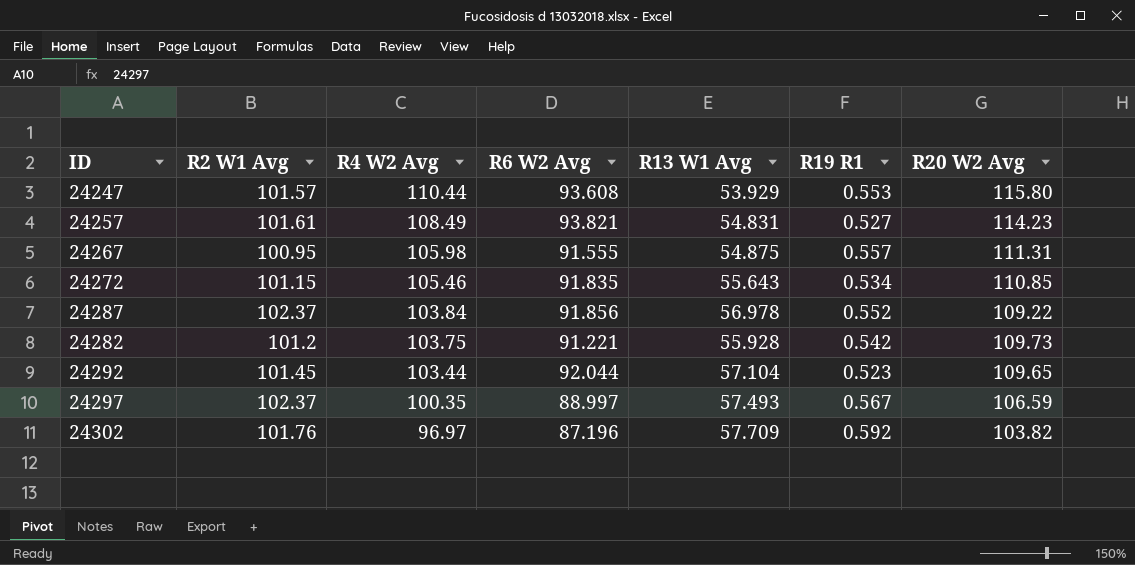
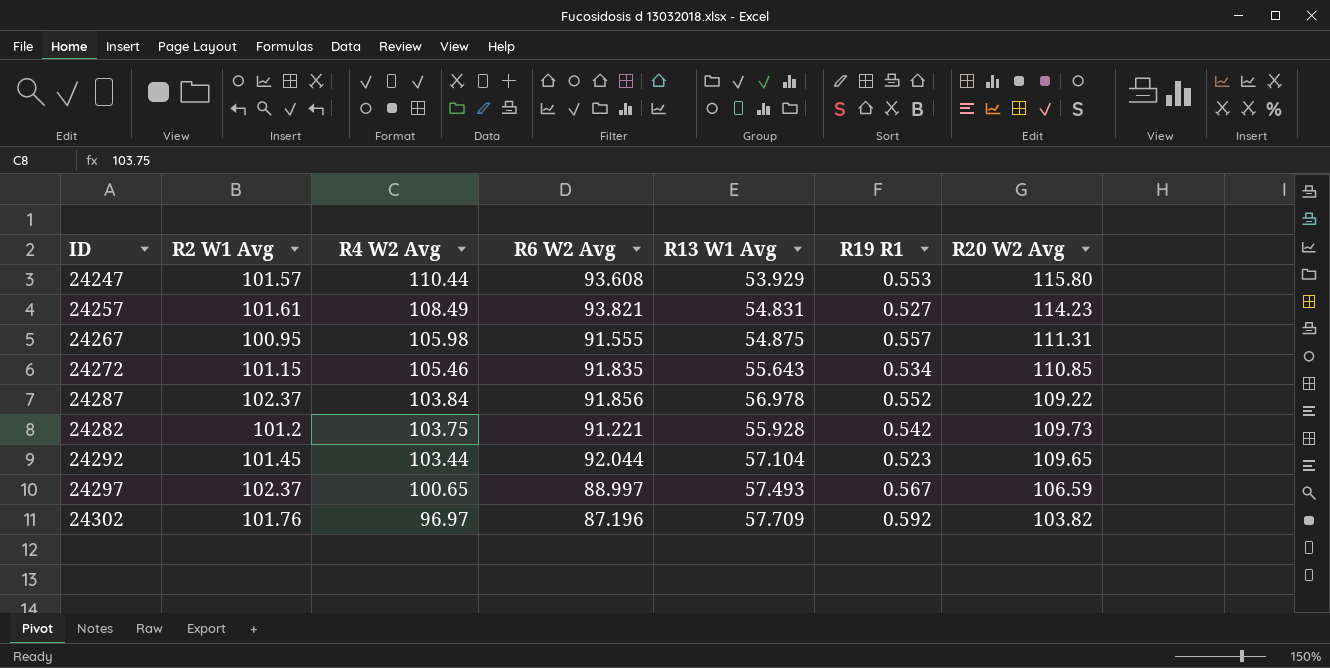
24297 | R4 W2 Avg: 100.35 -> 100.65

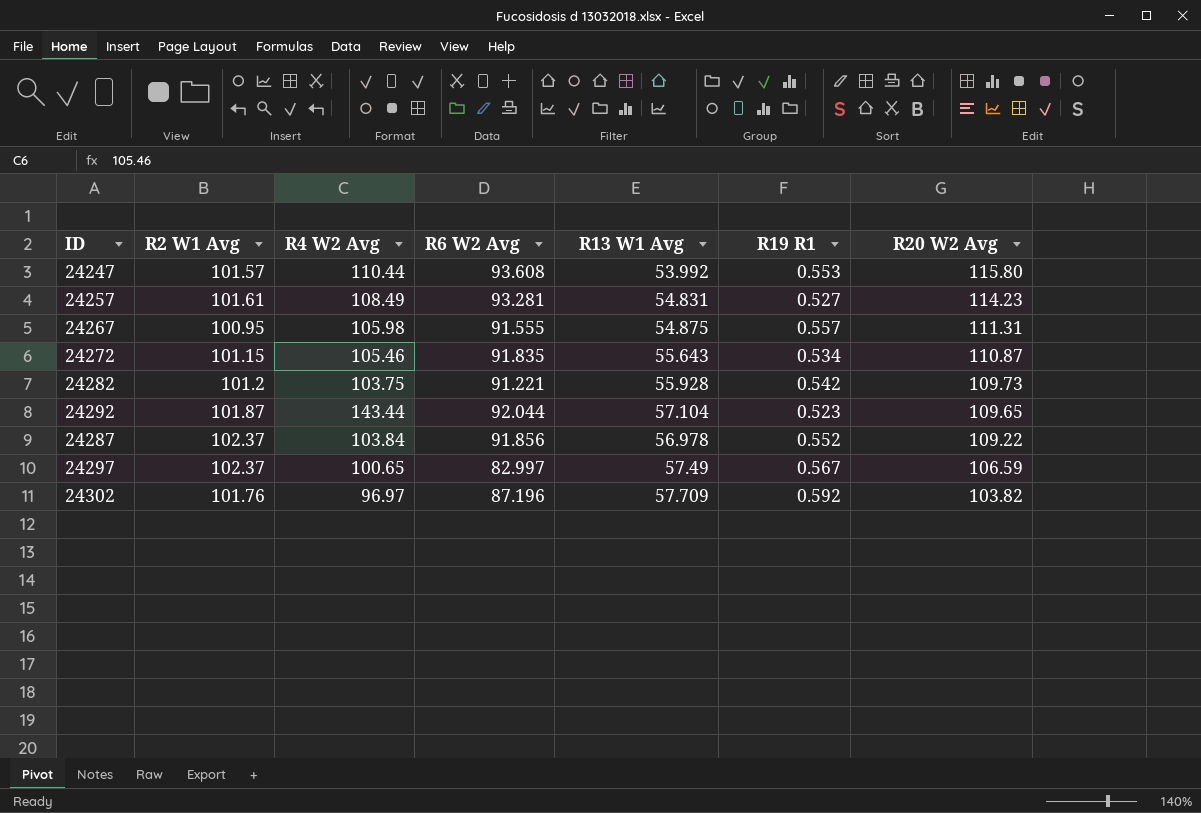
row order: R4 W2 Avg descending -> R20 W2 Avg descending
24247 | R13 W1 Avg: 53.929 -> 53.992
24257 | R6 W2 Avg: 93.821 -> 93.281
24272 | R20 W2 Avg: 110.85 -> 110.87
24292 | R2 W1 Avg: 101.45 -> 101.87
24292 | R4 W2 Avg: 103.44 -> 143.44
24297 | R6 W2 Avg: 88.997 -> 82.997
24297 | R13 W1 Avg: 57.493 -> 57.49

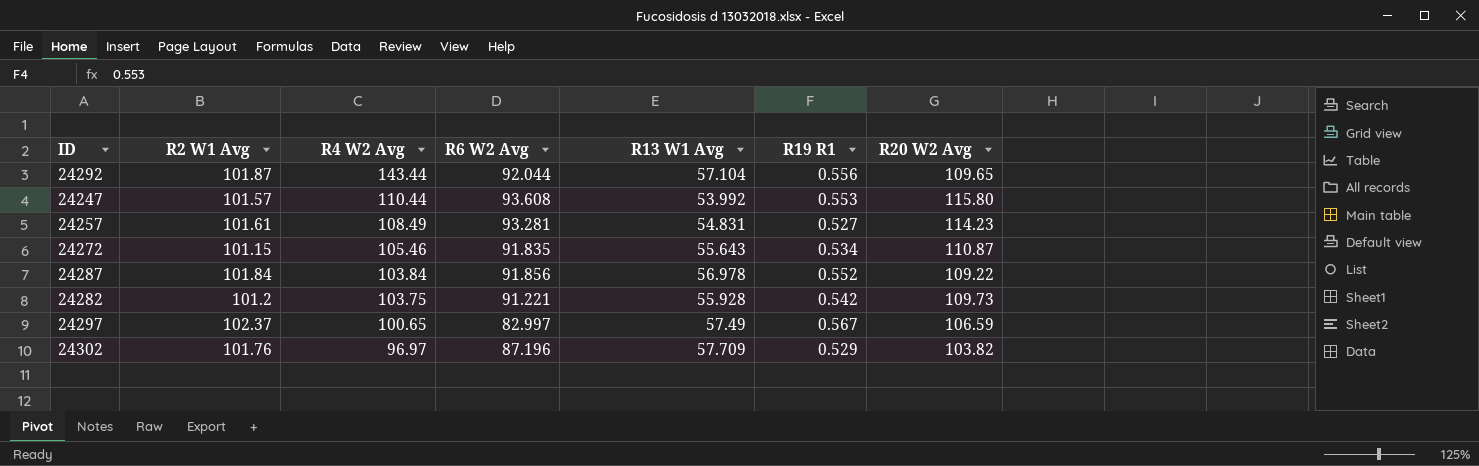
row order: R20 W2 Avg descending -> R4 W2 Avg descending
row 24267: 100.95 | 105.98 | 91.555 | 54.875 | 0.557 | 111.31 -> none
24292 | R19 R1: 0.523 -> 0.556
24287 | R2 W1 Avg: 102.37 -> 101.84
24302 | R19 R1: 0.592 -> 0.529

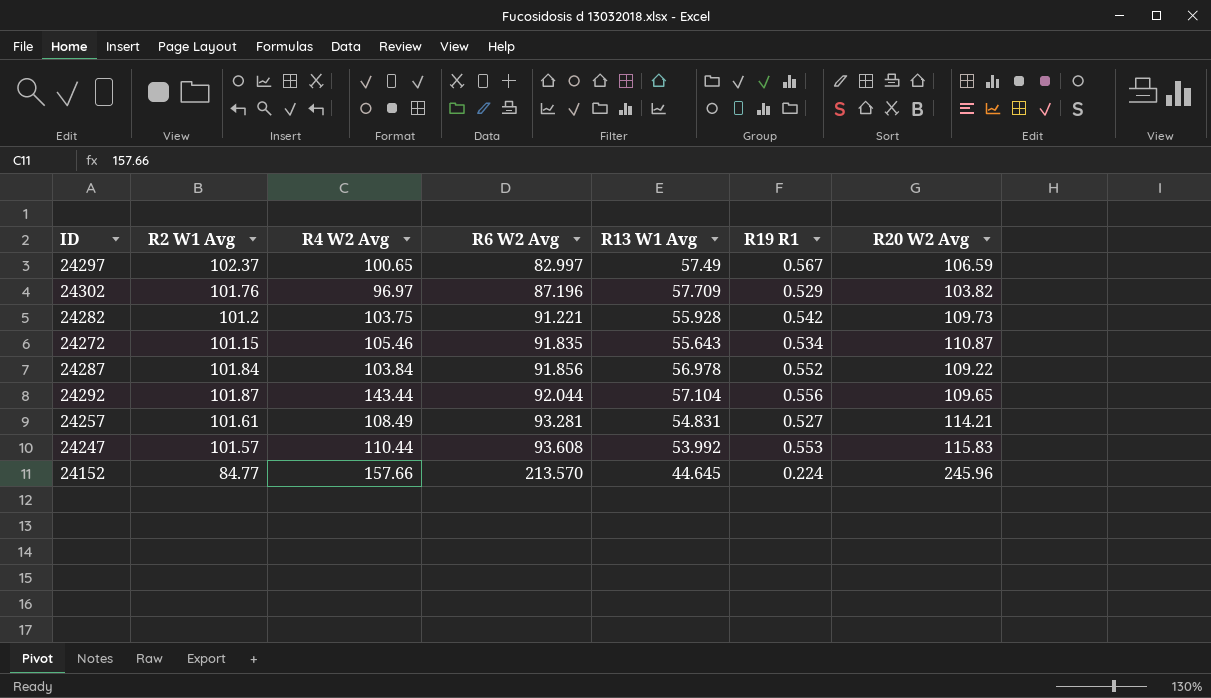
row order: R4 W2 Avg descending -> R6 W2 Avg ascending
24257 | R20 W2 Avg: 114.23 -> 114.21
24247 | R20 W2 Avg: 115.80 -> 115.83
row 24152: none -> 84.77 | 157.66 | 213.570 | 44.645 | 0.224 | 245.96

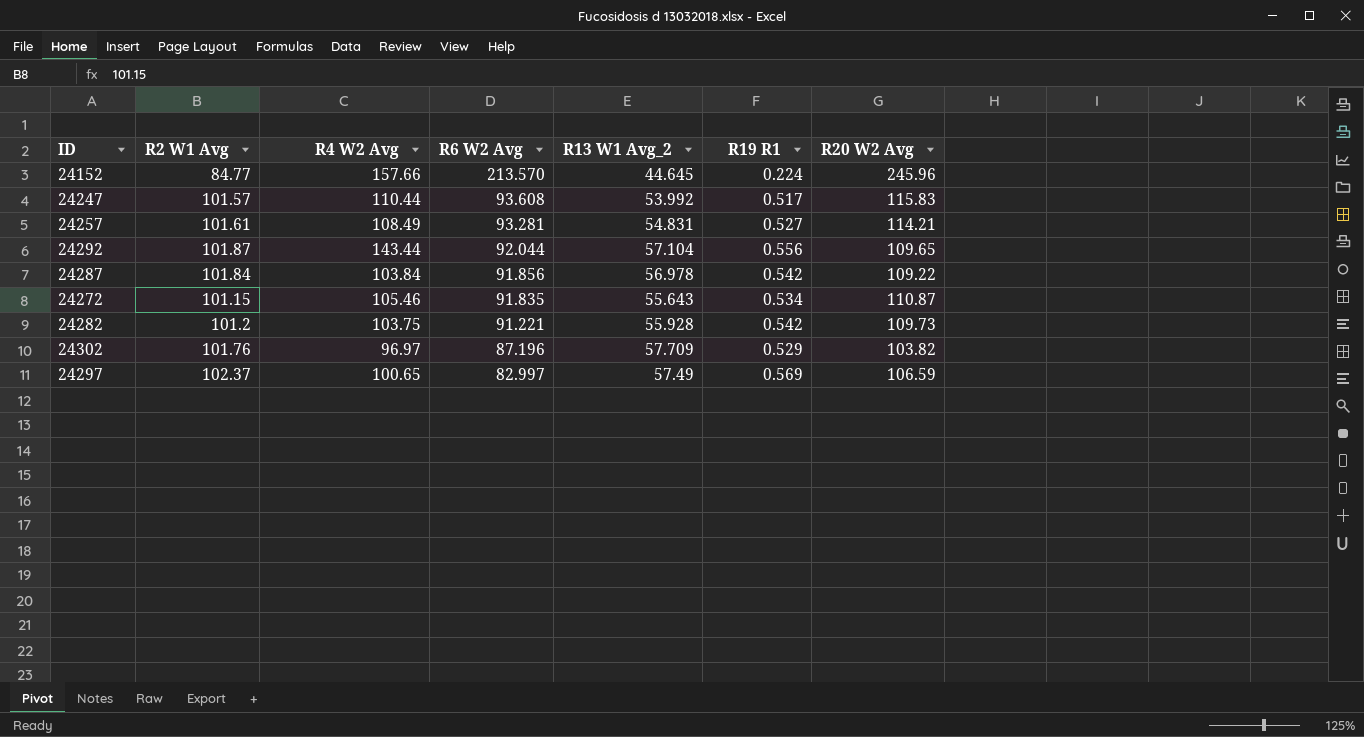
row order: R6 W2 Avg ascending -> R6 W2 Avg descending
column name: R13 W1 Avg -> R13 W1 Avg_2
24247 | R19 R1: 0.553 -> 0.517
24287 | R19 R1: 0.552 -> 0.542
24297 | R19 R1: 0.567 -> 0.569

